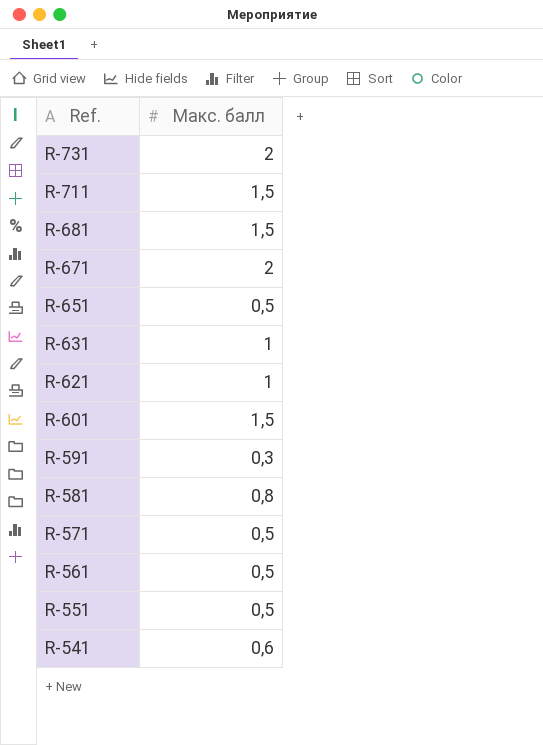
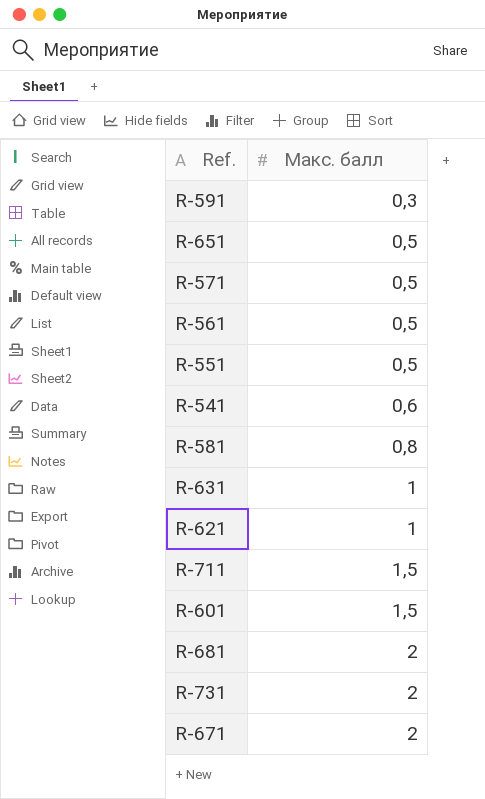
row order: Ref. descending -> Макс. балл ascending
R-681 | Макс. балл: 1,5 -> 2

